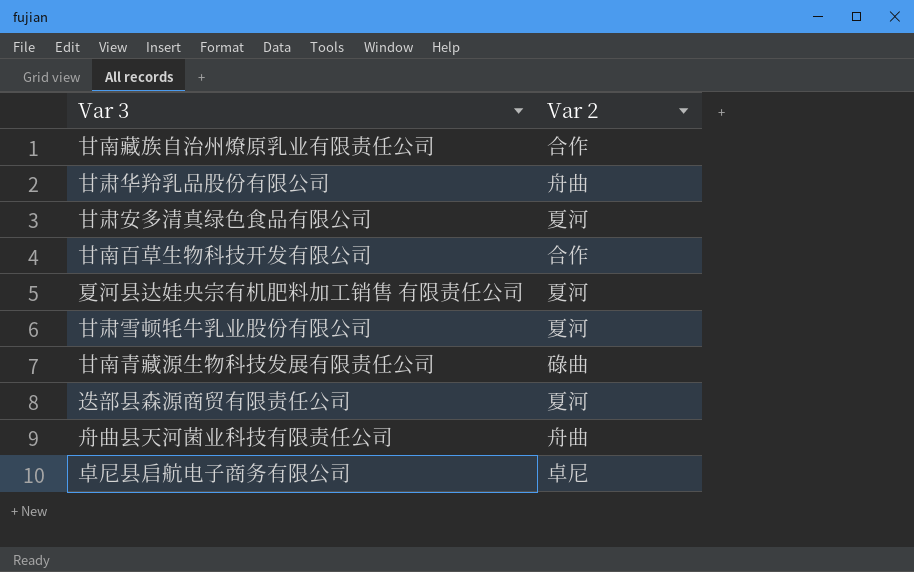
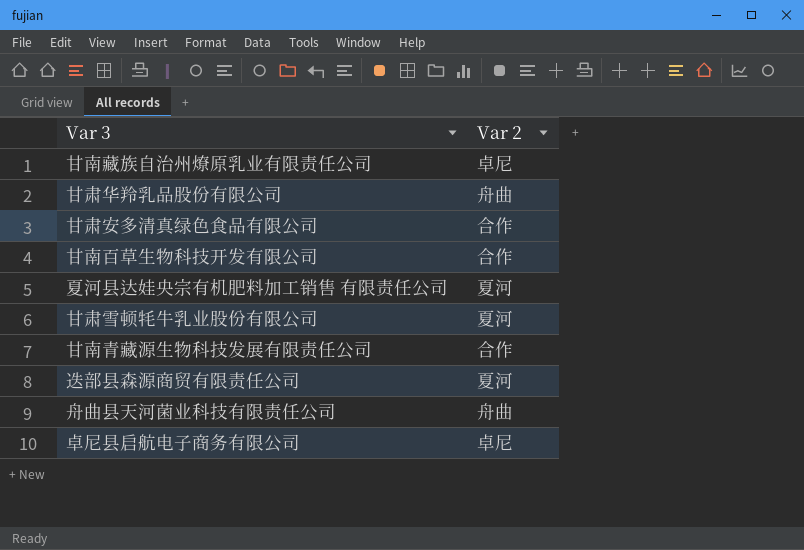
甘南藏族自治州燎原乳业有限责任公司 | Var 2: 合作 -> 卓尼
甘肃安多清真绿色食品有限公司 | Var 2: 夏河 -> 合作
甘南青藏源生物科技发展有限责任公司 | Var 2: 碌曲 -> 合作

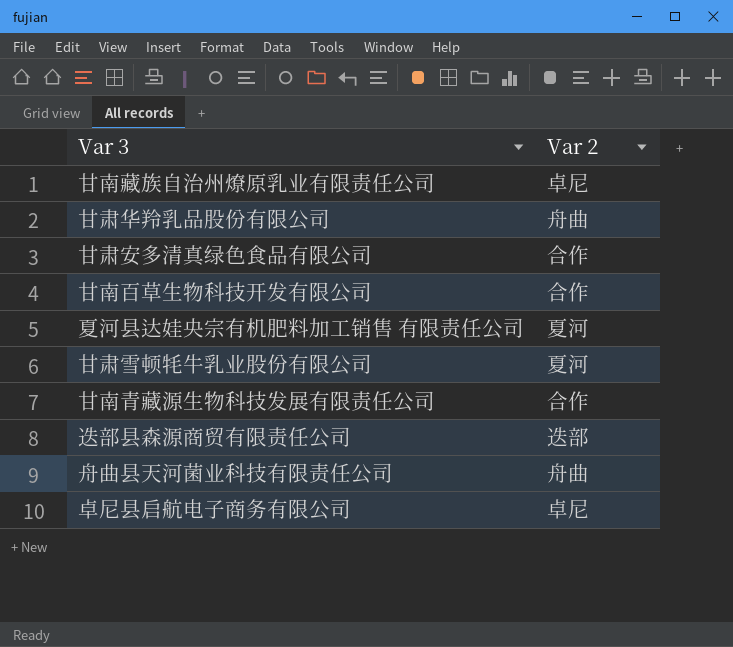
迭部县森源商贸有限责任公司 | Var 2: 夏河 -> 迭部

